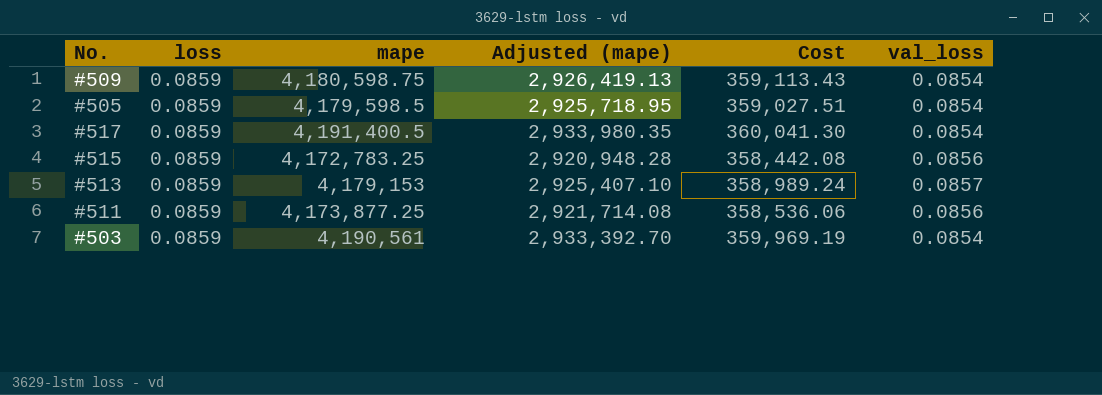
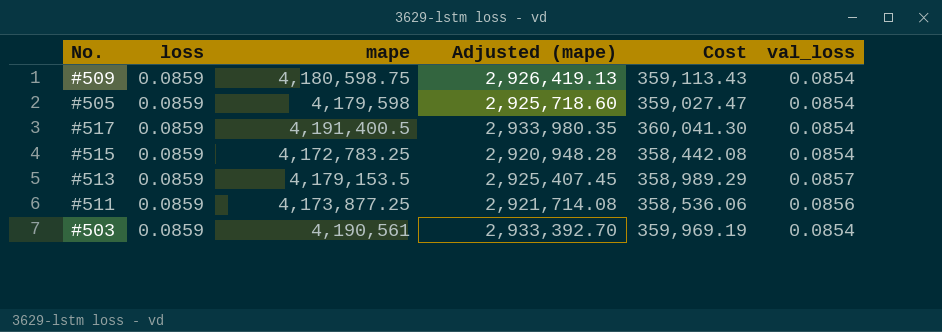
#505 | mape: 4,179,598.5 -> 4,179,598
#505 | Adjusted (mape): 2,925,718.95 -> 2,925,718.60
#505 | Cost: 359,027.51 -> 359,027.47
#515 | val_loss: 0.0856 -> 0.0854
#513 | mape: 4,179,153 -> 4,179,153.5
#513 | Adjusted (mape): 2,925,407.10 -> 2,925,407.45
#513 | Cost: 358,989.24 -> 358,989.29

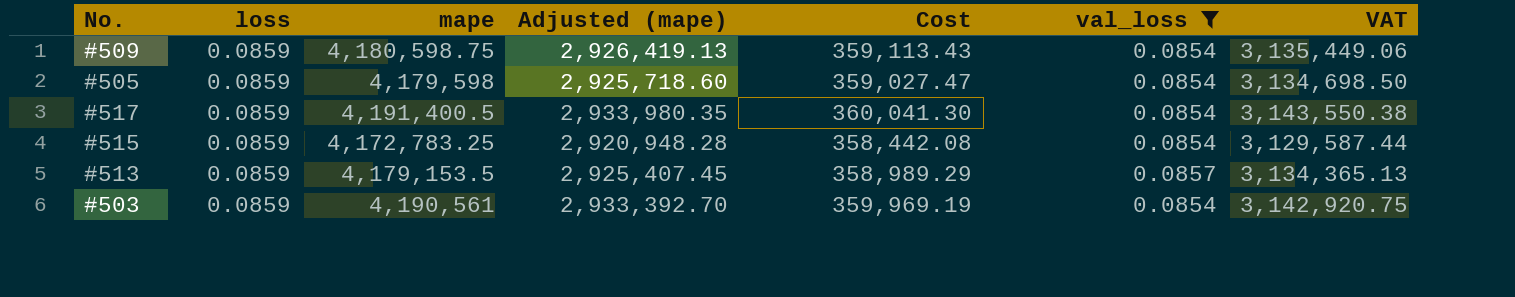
filter: none -> val_loss != 0.0856
column VAT | formula: none -> [mape] * 0.75

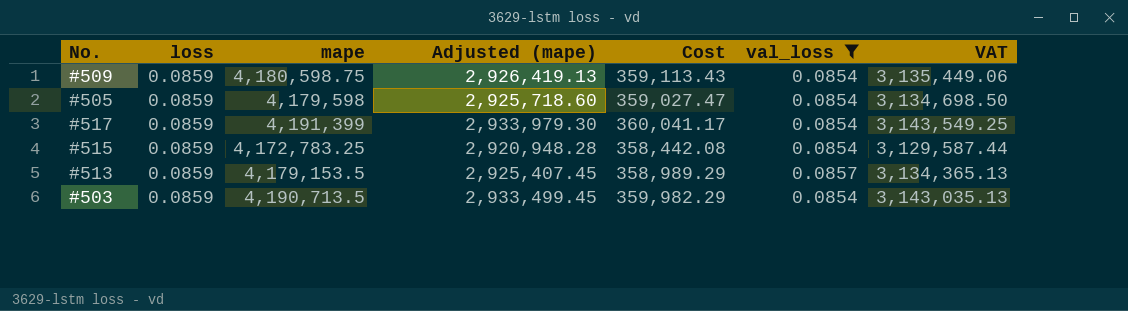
#517 | mape: 4,191,400.5 -> 4,191,399
#517 | Adjusted (mape): 2,933,980.35 -> 2,933,979.30
#517 | Cost: 360,041.30 -> 360,041.17
#517 | VAT: 3,143,550.38 -> 3,143,549.25
#503 | mape: 4,190,561 -> 4,190,713.5
#503 | Adjusted (mape): 2,933,392.70 -> 2,933,499.45
#503 | Cost: 359,969.19 -> 359,982.29
#503 | VAT: 3,142,920.75 -> 3,143,035.13

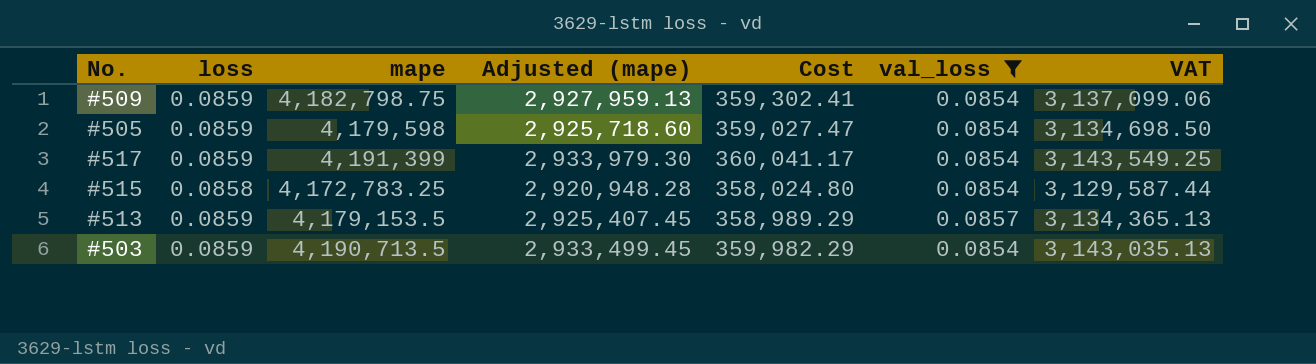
#509 | mape: 4,180,598.75 -> 4,182,798.75
#509 | Adjusted (mape): 2,926,419.13 -> 2,927,959.13
#509 | Cost: 359,113.43 -> 359,302.41
#509 | VAT: 3,135,449.06 -> 3,137,099.06
#515 | loss: 0.0859 -> 0.0858
#515 | Cost: 358,442.08 -> 358,024.80

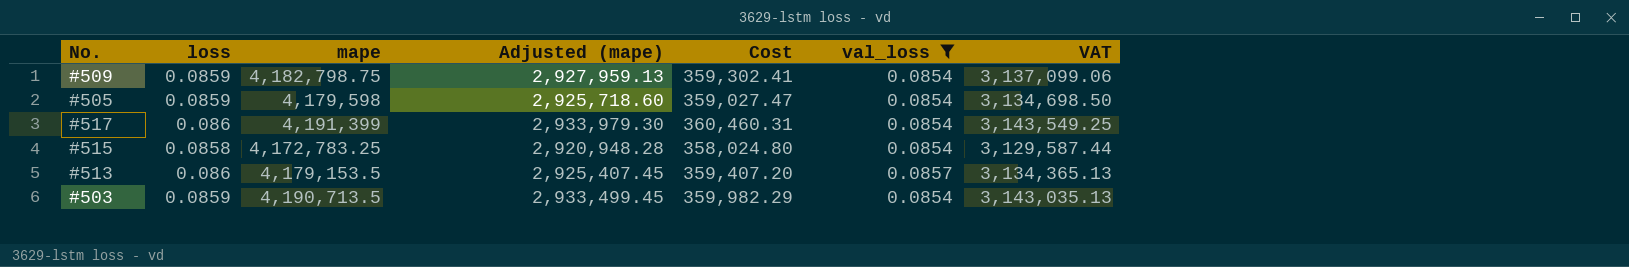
#517 | loss: 0.0859 -> 0.086
#517 | Cost: 360,041.17 -> 360,460.31
#513 | loss: 0.0859 -> 0.086
#513 | Cost: 358,989.29 -> 359,407.20

